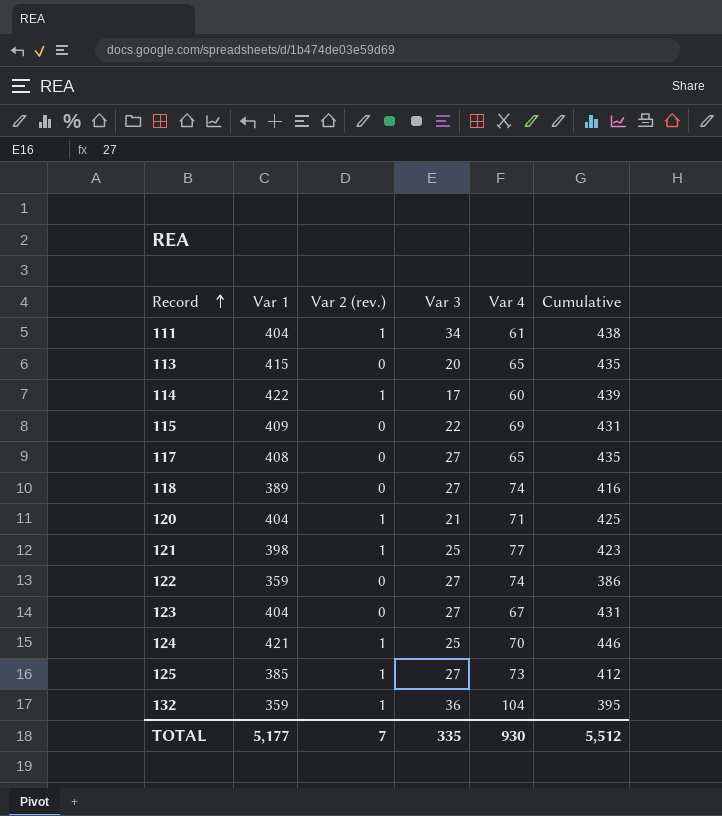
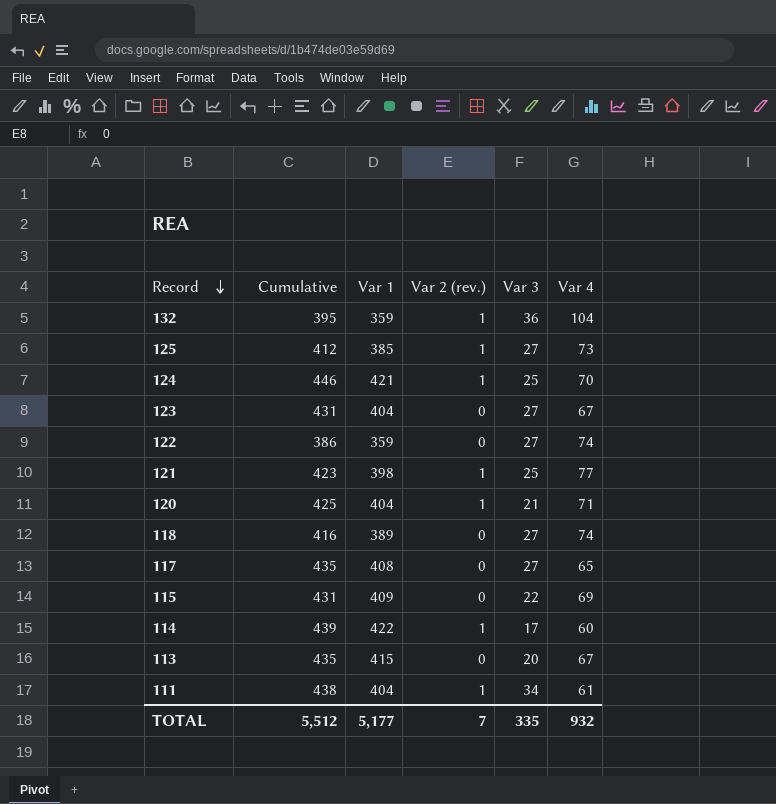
row order: Record ascending -> Record descending
column Cumulative | position: 6 -> 2
113 | Var 4: 65 -> 67
TOTAL | Var 4: 930 -> 932

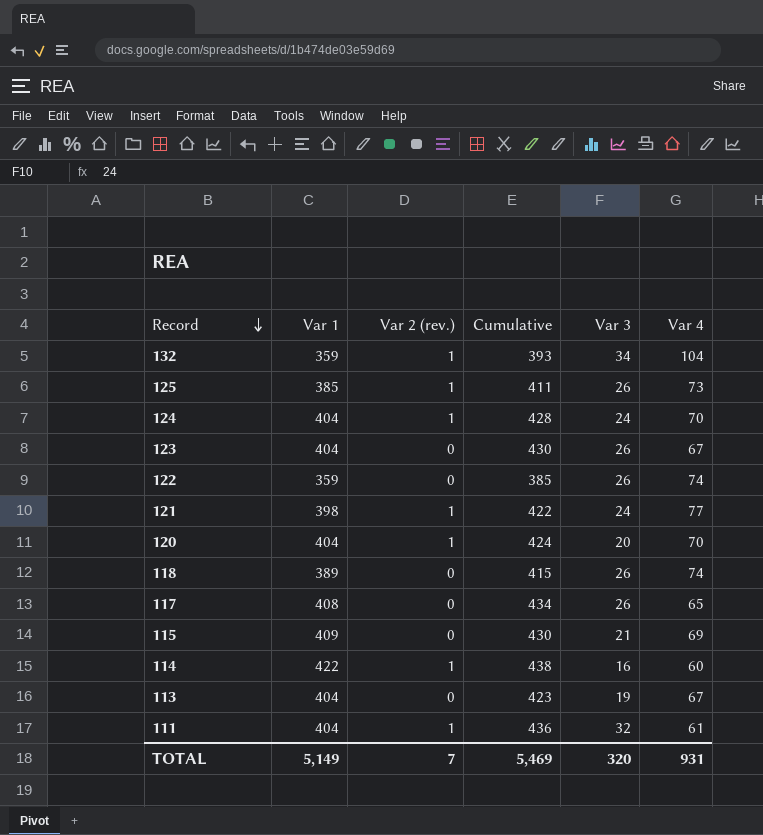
column Cumulative | position: 2 -> 4
132 | Cumulative: 395 -> 393
132 | Var 3: 36 -> 34
125 | Cumulative: 412 -> 411
125 | Var 3: 27 -> 26
124 | Var 1: 421 -> 404
124 | Cumulative: 446 -> 428
124 | Var 3: 25 -> 24
123 | Cumulative: 431 -> 430
123 | Var 3: 27 -> 26
122 | Cumulative: 386 -> 385
122 | Var 3: 27 -> 26
121 | Cumulative: 423 -> 422
121 | Var 3: 25 -> 24
120 | Cumulative: 425 -> 424
120 | Var 3: 21 -> 20
120 | Var 4: 71 -> 70
118 | Cumulative: 416 -> 415
118 | Var 3: 27 -> 26
117 | Cumulative: 435 -> 434
117 | Var 3: 27 -> 26
115 | Cumulative: 431 -> 430
115 | Var 3: 22 -> 21
114 | Cumulative: 439 -> 438
114 | Var 3: 17 -> 16
113 | Var 1: 415 -> 404
113 | Cumulative: 435 -> 423
113 | Var 3: 20 -> 19
111 | Cumulative: 438 -> 436
111 | Var 3: 34 -> 32
TOTAL | Var 1: 5,177 -> 5,149
TOTAL | Cumulative: 5,512 -> 5,469
TOTAL | Var 3: 335 -> 320
TOTAL | Var 4: 932 -> 931

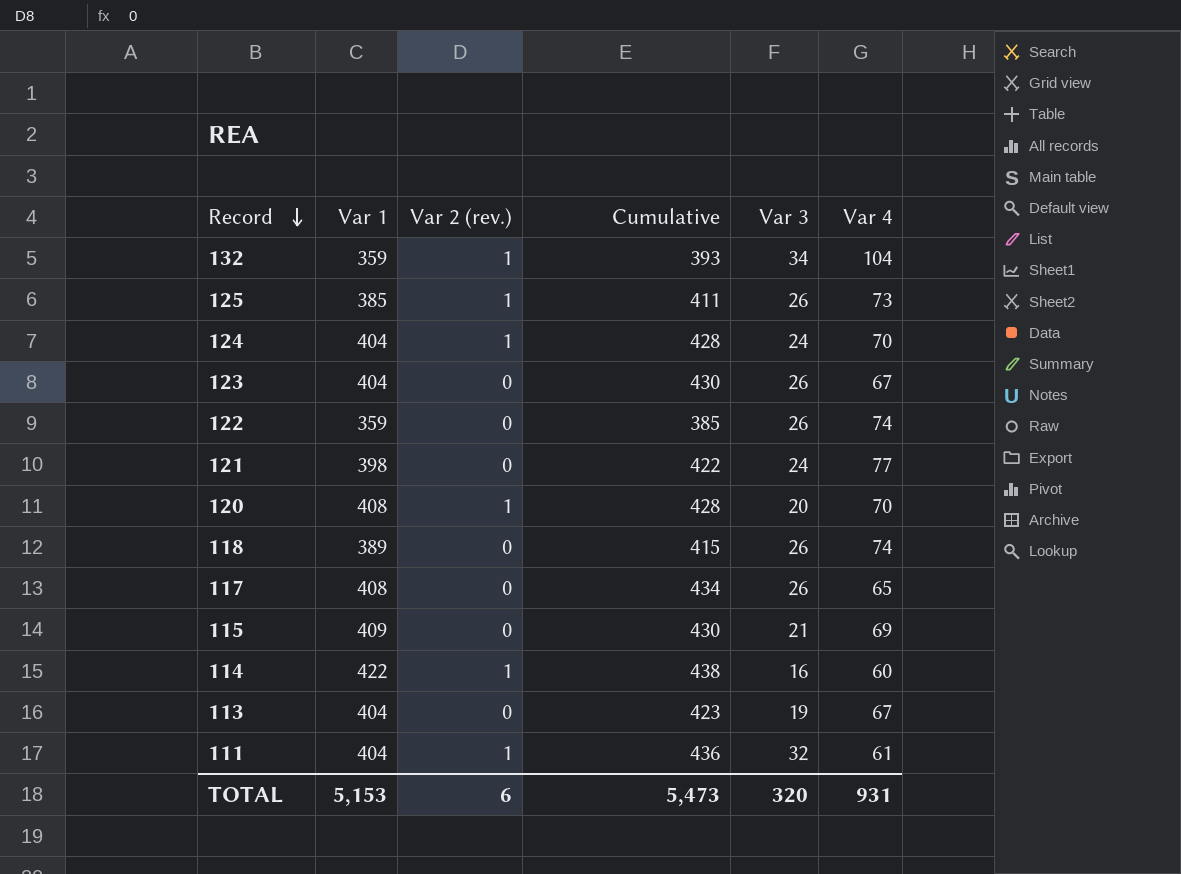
121 | Var 2 (rev.): 1 -> 0
120 | Var 1: 404 -> 408
120 | Cumulative: 424 -> 428
TOTAL | Var 1: 5,149 -> 5,153
TOTAL | Var 2 (rev.): 7 -> 6
TOTAL | Cumulative: 5,469 -> 5,473

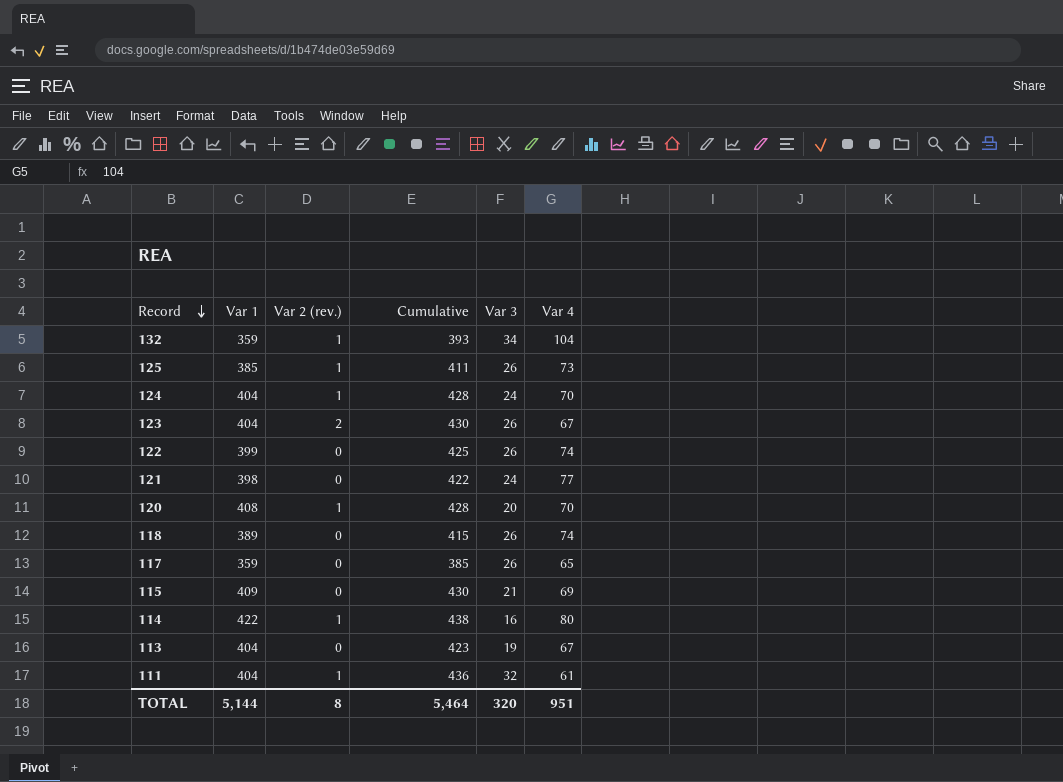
123 | Var 2 (rev.): 0 -> 2
122 | Var 1: 359 -> 399
122 | Cumulative: 385 -> 425
117 | Var 1: 408 -> 359
117 | Cumulative: 434 -> 385
114 | Var 4: 60 -> 80
TOTAL | Var 1: 5,153 -> 5,144
TOTAL | Var 2 (rev.): 6 -> 8
TOTAL | Cumulative: 5,473 -> 5,464
TOTAL | Var 4: 931 -> 951

